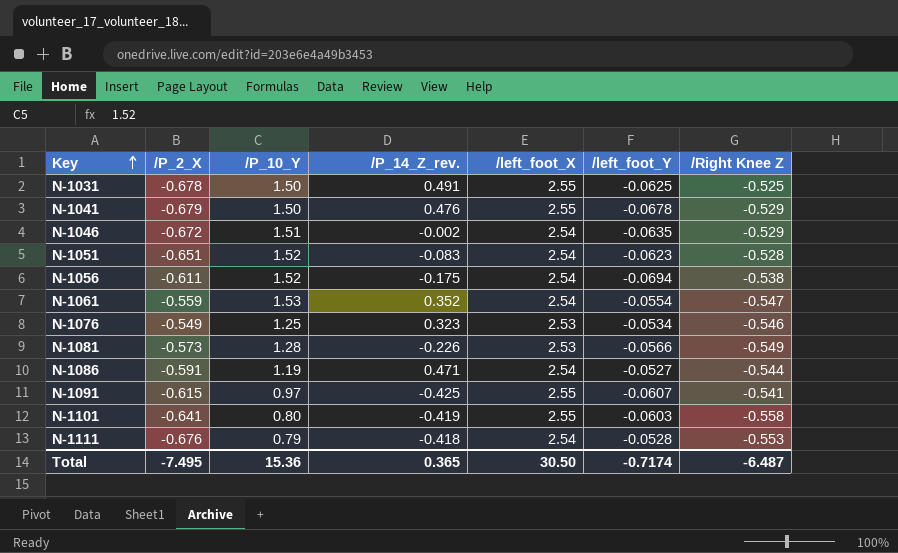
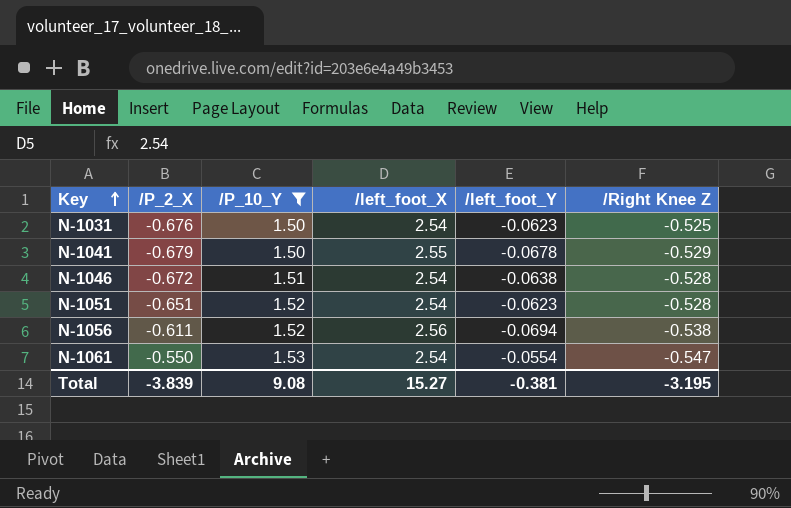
filter: none -> /P_10_Y >= 1.50
column /P_14_Z_rev. | position: 4 -> none
N-1031 | /P_2_X: -0.678 -> -0.676
N-1031 | /left_foot_X: 2.55 -> 2.54
N-1031 | /left_foot_Y: -0.0625 -> -0.0623
N-1046 | /left_foot_Y: -0.0635 -> -0.0638
N-1046 | /Right Knee Z: -0.529 -> -0.528
N-1056 | /left_foot_X: 2.54 -> 2.56
N-1061 | /P_2_X: -0.559 -> -0.550
Total | /P_2_X: -7.495 -> -3.839
Total | /P_10_Y: 15.36 -> 9.08
Total | /left_foot_X: 30.50 -> 15.27
Total | /left_foot_Y: -0.7174 -> -0.381
Total | /Right Knee Z: -6.487 -> -3.195

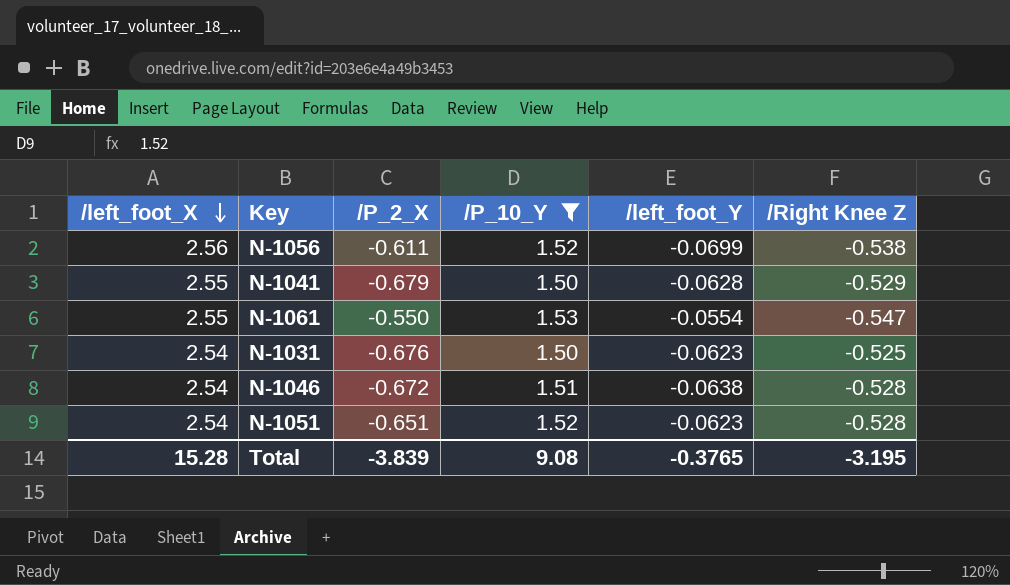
row order: Key ascending -> /left_foot_X descending
column /left_foot_X | position: 4 -> 1
N-1056 | /left_foot_Y: -0.0694 -> -0.0699
N-1041 | /left_foot_Y: -0.0678 -> -0.0628
N-1061 | /left_foot_X: 2.54 -> 2.55
Total | /left_foot_X: 15.27 -> 15.28
Total | /left_foot_Y: -0.381 -> -0.3765

